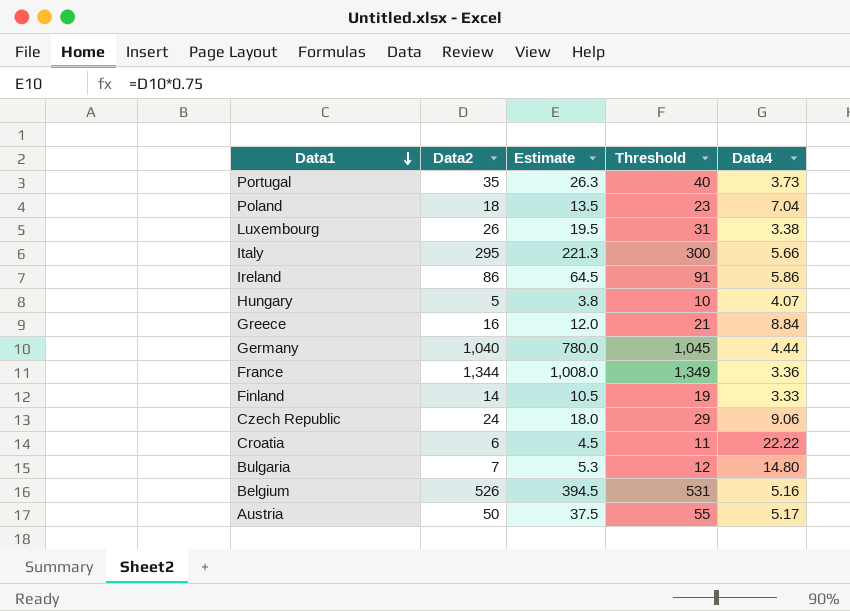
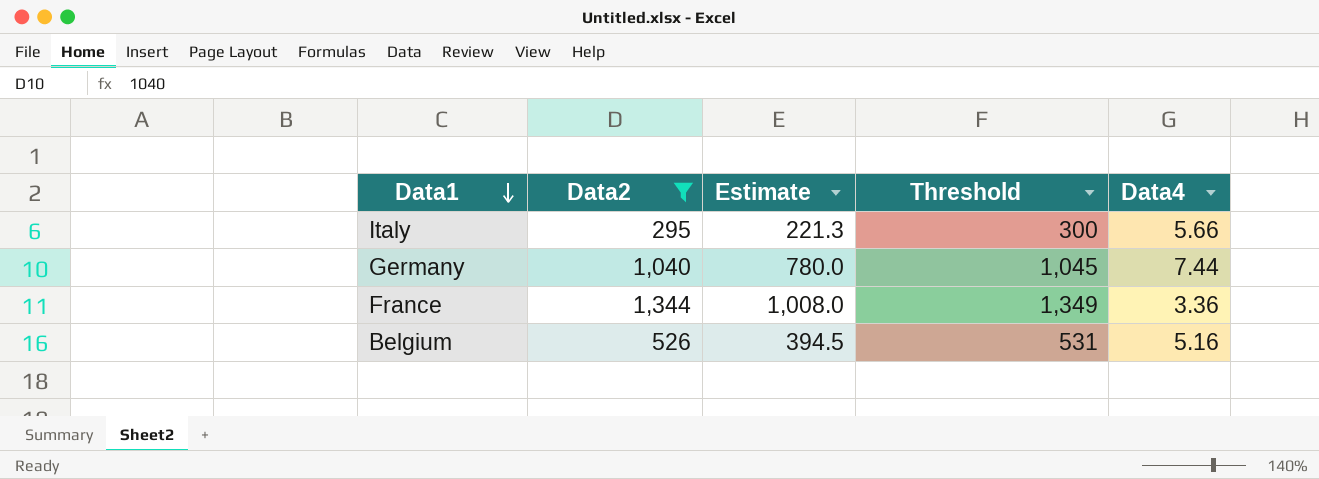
filter: none -> Data2 >= 295
Germany | Data4: 4.44 -> 7.44

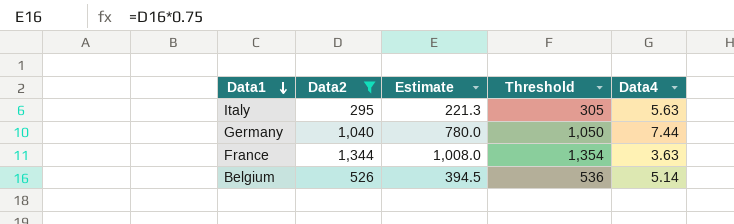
column Threshold | formula: [Data2] + 5 -> [Data2] + 10
Italy | Data4: 5.66 -> 5.63
France | Data4: 3.36 -> 3.63
Belgium | Data4: 5.16 -> 5.14

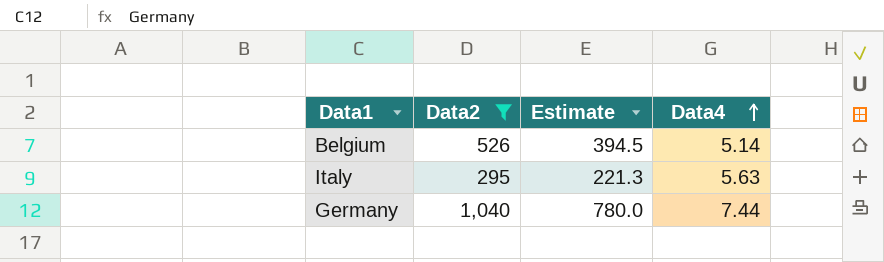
row order: Data1 descending -> Data4 ascending
column Threshold | formula: [Data2] + 10 -> none
row France: 1,344 | 1,008.0 | 1,354 | 3.63 -> none

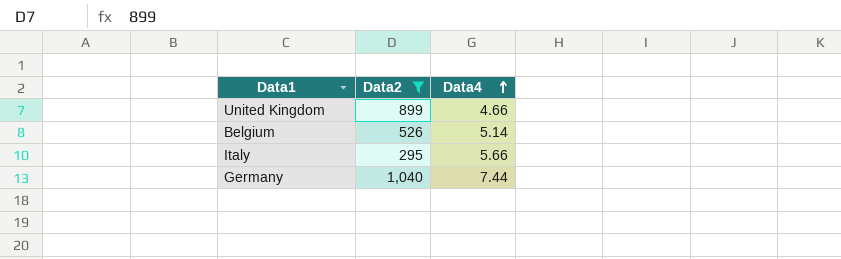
column Estimate | formula: [Data2] * 0.75 -> none
row United Kingdom: none -> 899 | 4.66
Italy | Data4: 5.63 -> 5.66

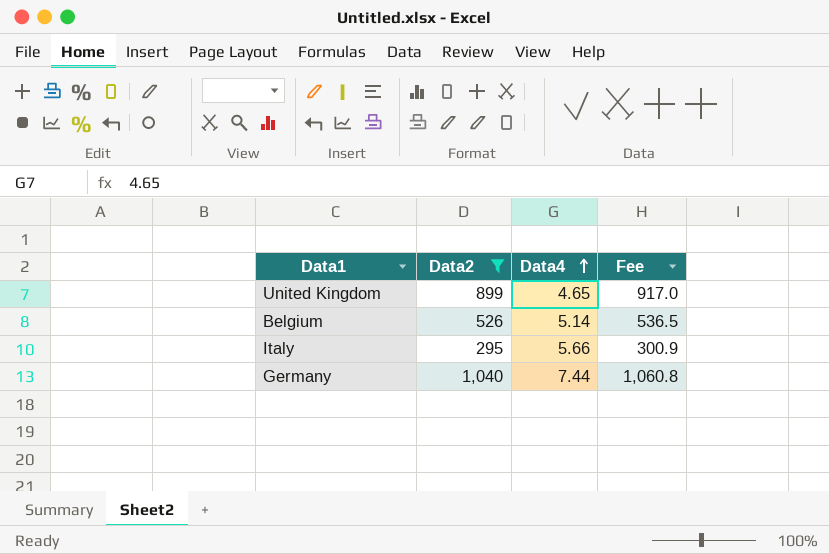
column Fee | formula: none -> [Data2] * 1.02
United Kingdom | Data4: 4.66 -> 4.65

